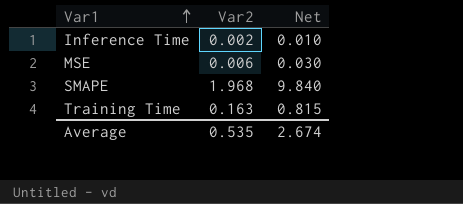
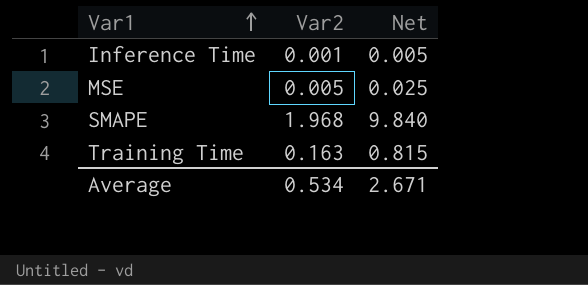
Inference Time | Var2: 0.002 -> 0.001
Inference Time | Net: 0.010 -> 0.005
MSE | Var2: 0.006 -> 0.005
MSE | Net: 0.030 -> 0.025
Average | Var2: 0.535 -> 0.534
Average | Net: 2.674 -> 2.671

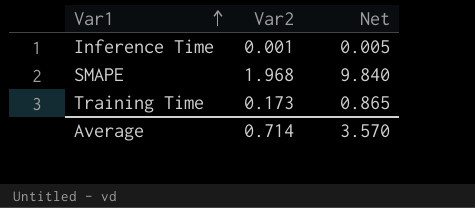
row MSE: 0.005 | 0.025 -> none
Training Time | Var2: 0.163 -> 0.173
Training Time | Net: 0.815 -> 0.865
Average | Var2: 0.534 -> 0.714
Average | Net: 2.671 -> 3.570

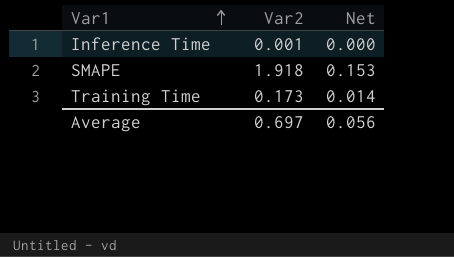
column Net | formula: [Var2] * 5 -> [Var2] * 0.08
SMAPE | Var2: 1.968 -> 1.918
Average | Var2: 0.714 -> 0.697
Average | Net: 3.570 -> 0.056

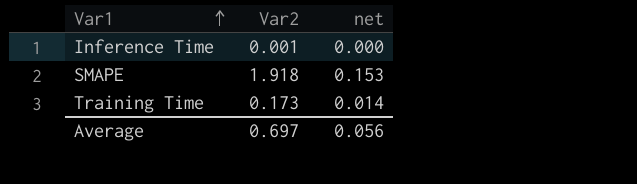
column name: Net -> net

